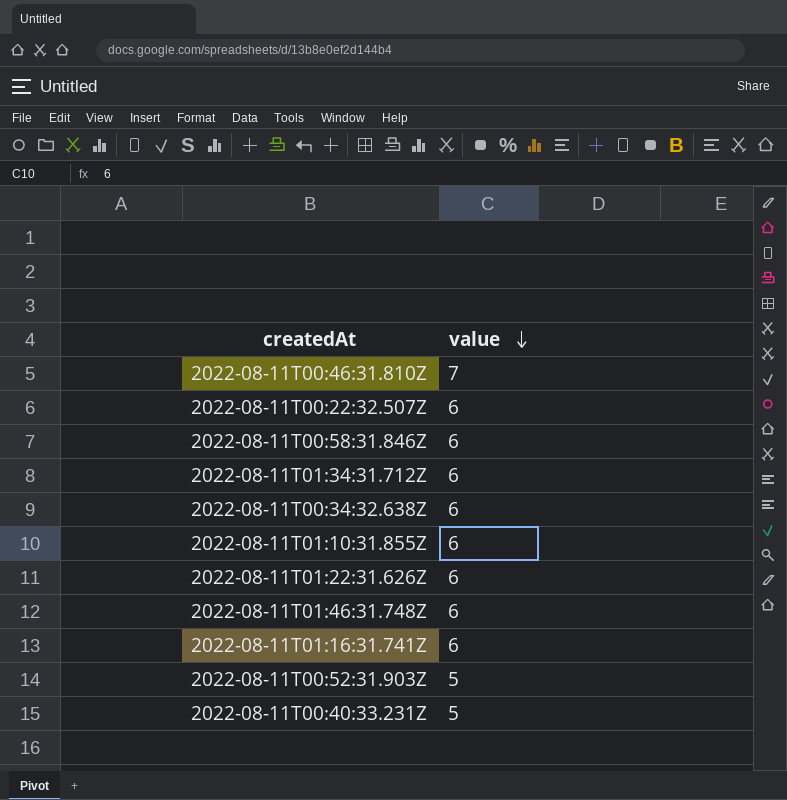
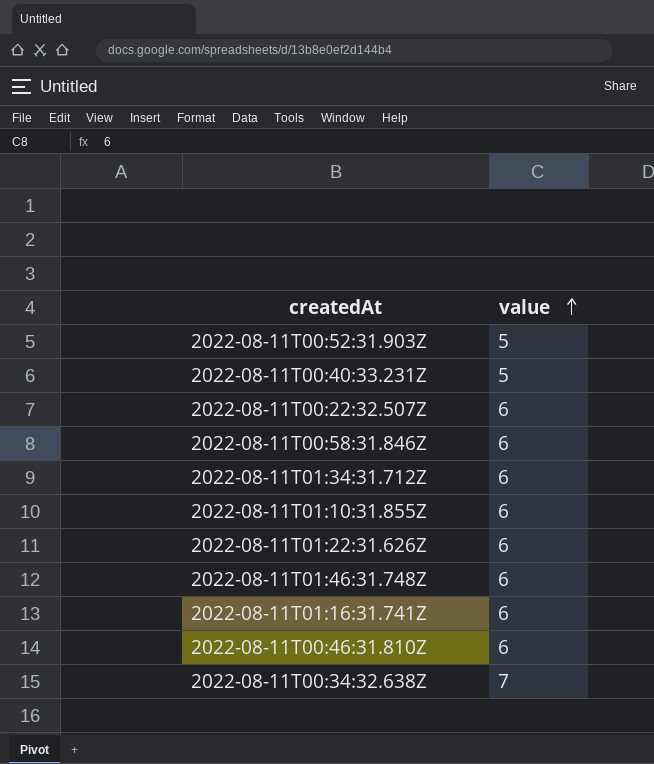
row order: value descending -> value ascending
2022-08-11T00:46:31.810Z | value: 7 -> 6
2022-08-11T00:34:32.638Z | value: 6 -> 7

